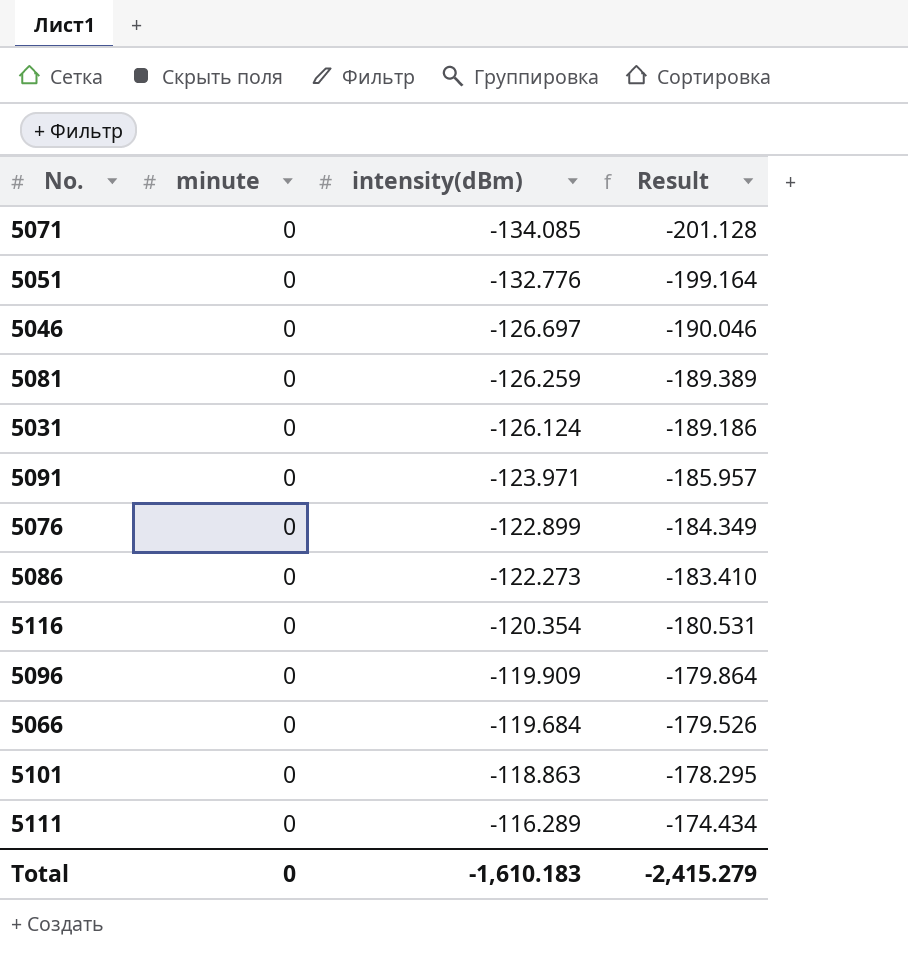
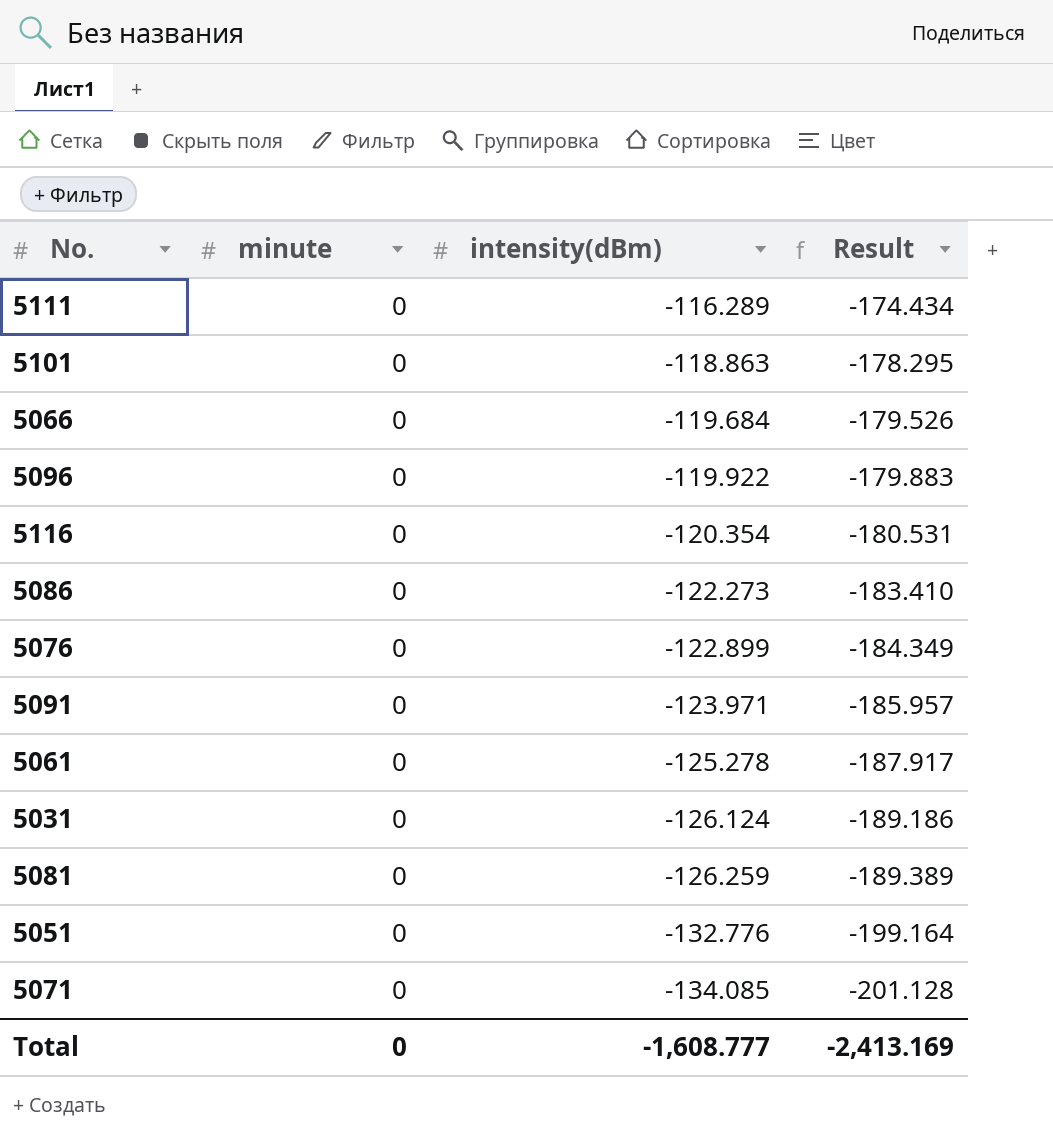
row order: intensity(dBm) ascending -> intensity(dBm) descending
row 5046: 0 | -126.697 | -190.046 -> none
5096 | intensity(dBm): -119.909 -> -119.922
5096 | Result: -179.864 -> -179.883
row 5061: none -> 0 | -125.278 | -187.917
Total | intensity(dBm): -1,610.183 -> -1,608.777
Total | Result: -2,415.279 -> -2,413.169

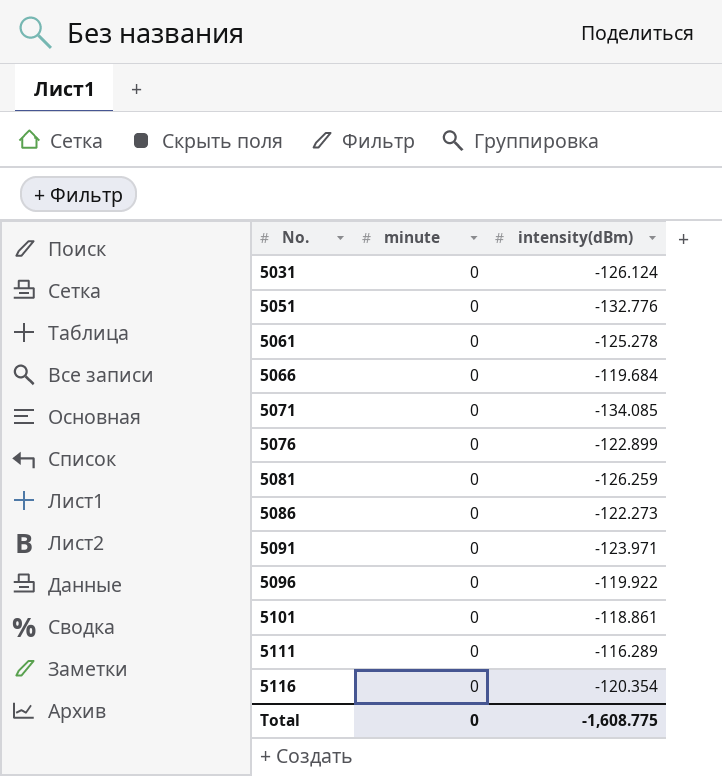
row order: intensity(dBm) descending -> No. ascending
column Result | formula: [intensity(dBm)] * 1.5 -> none
5101 | intensity(dBm): -118.863 -> -118.861
Total | intensity(dBm): -1,608.777 -> -1,608.775

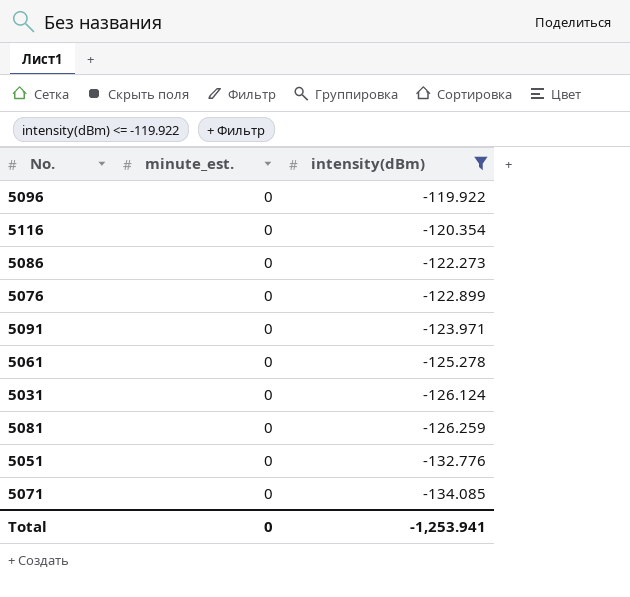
filter: none -> intensity(dBm) <= -119.922
row order: No. ascending -> intensity(dBm) descending
column name: minute -> minute_est.
Total | intensity(dBm): -1,608.775 -> -1,253.941

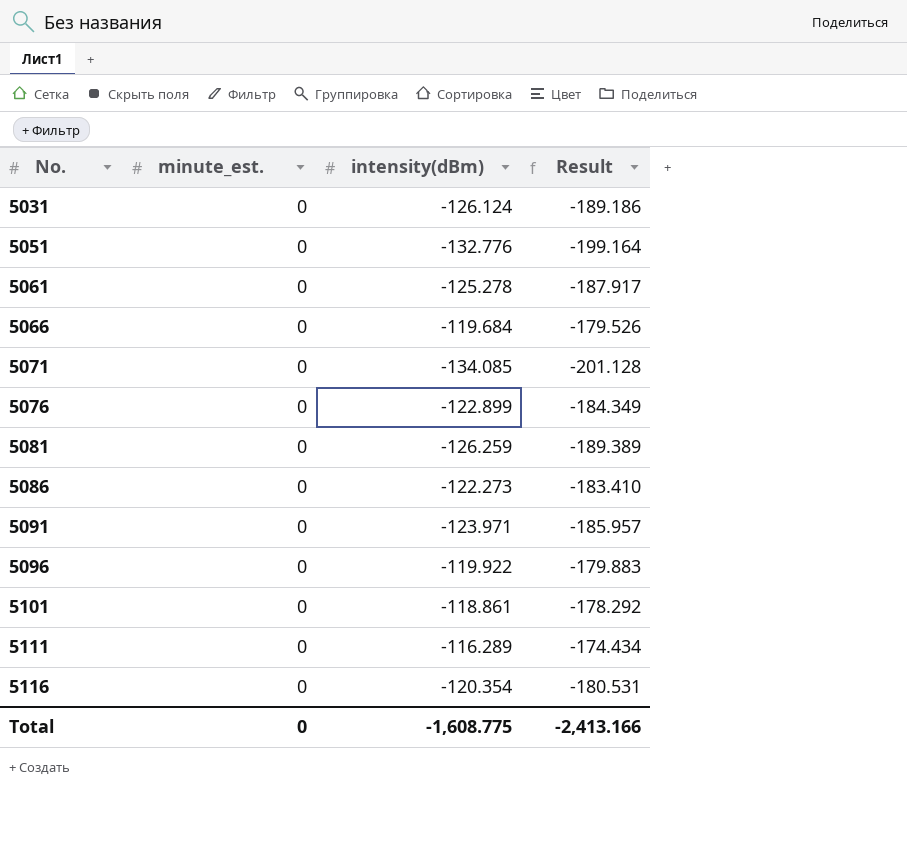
filter: intensity(dBm) <= -119.922 -> none
row order: intensity(dBm) descending -> No. ascending
column Result | formula: none -> [intensity(dBm)] * 1.5
Total | intensity(dBm): -1,253.941 -> -1,608.775

